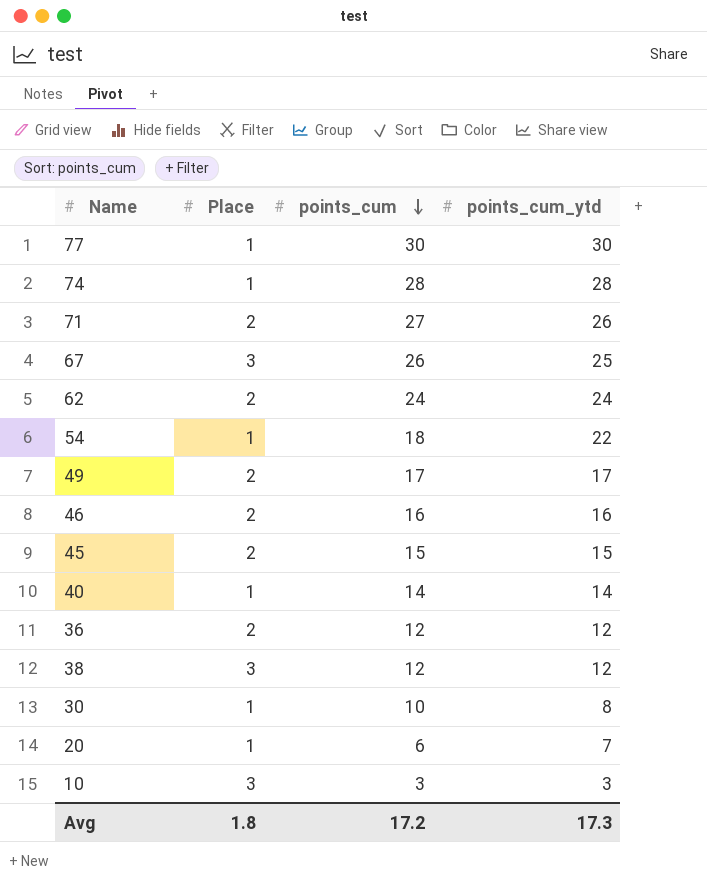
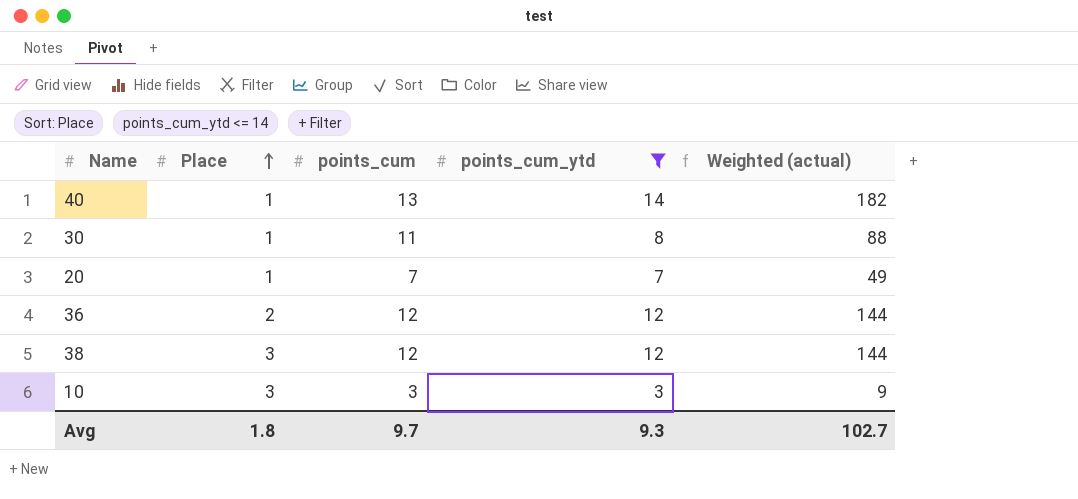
filter: none -> points_cum_ytd <= 14
row order: points_cum descending -> Place ascending
column Weighted (actual) | formula: none -> [points_cum] * [points_cum_ytd]
40 | points_cum: 14 -> 13
30 | points_cum: 10 -> 11
20 | points_cum: 6 -> 7
Avg | points_cum: 17.2 -> 9.7
Avg | points_cum_ytd: 17.3 -> 9.3

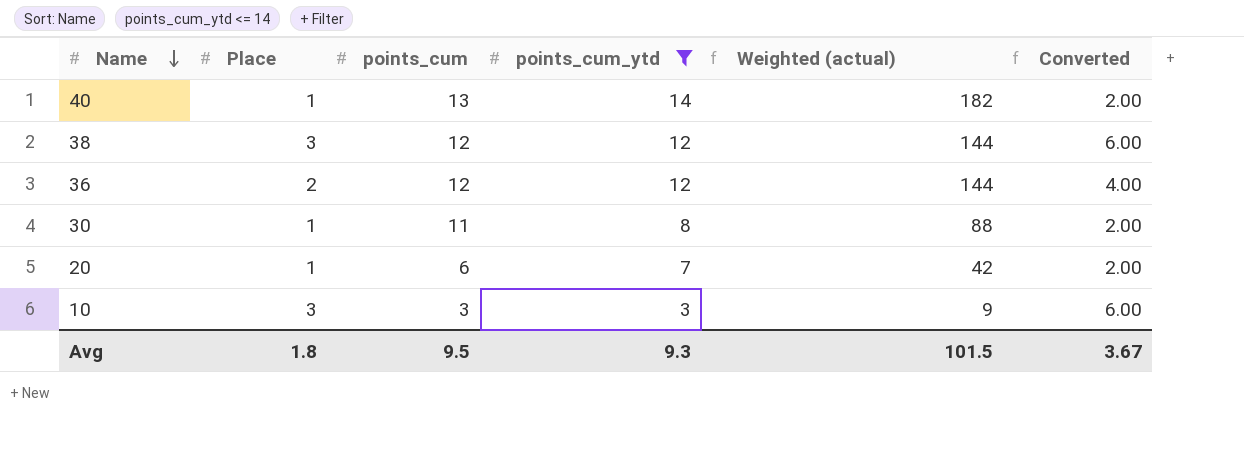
row order: Place ascending -> Name descending
column Converted | formula: none -> [Place] * 2
20 | points_cum: 7 -> 6
20 | Weighted (actual): 49 -> 42
Avg | points_cum: 9.7 -> 9.5
Avg | Weighted (actual): 102.7 -> 101.5

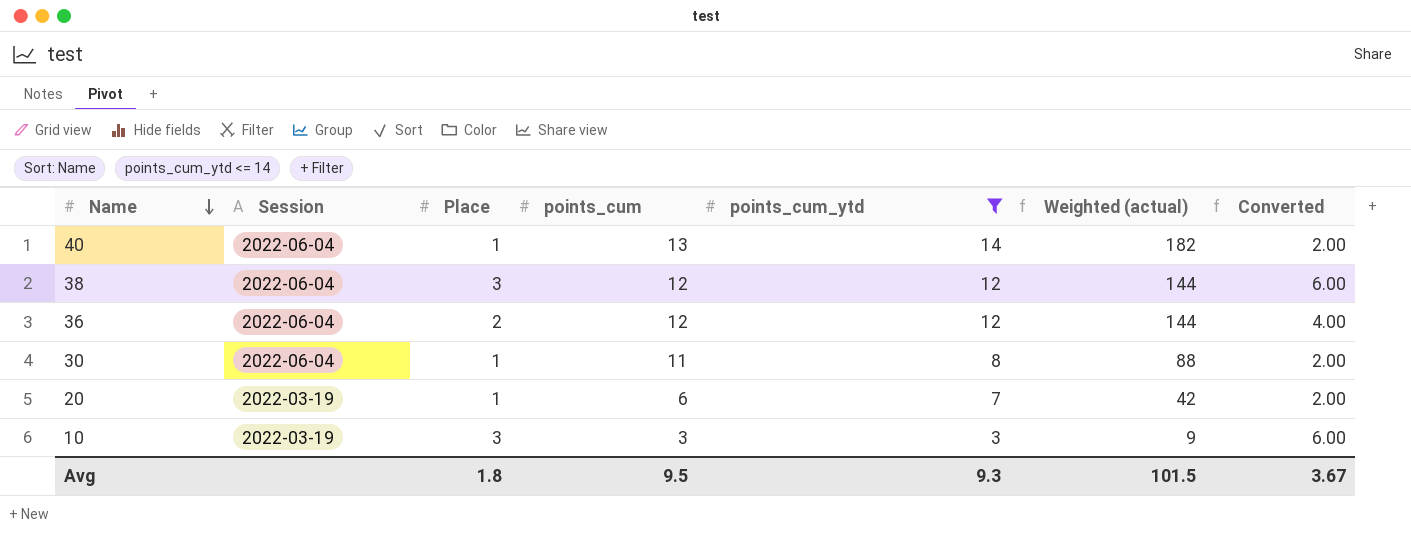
column Session | position: none -> 2

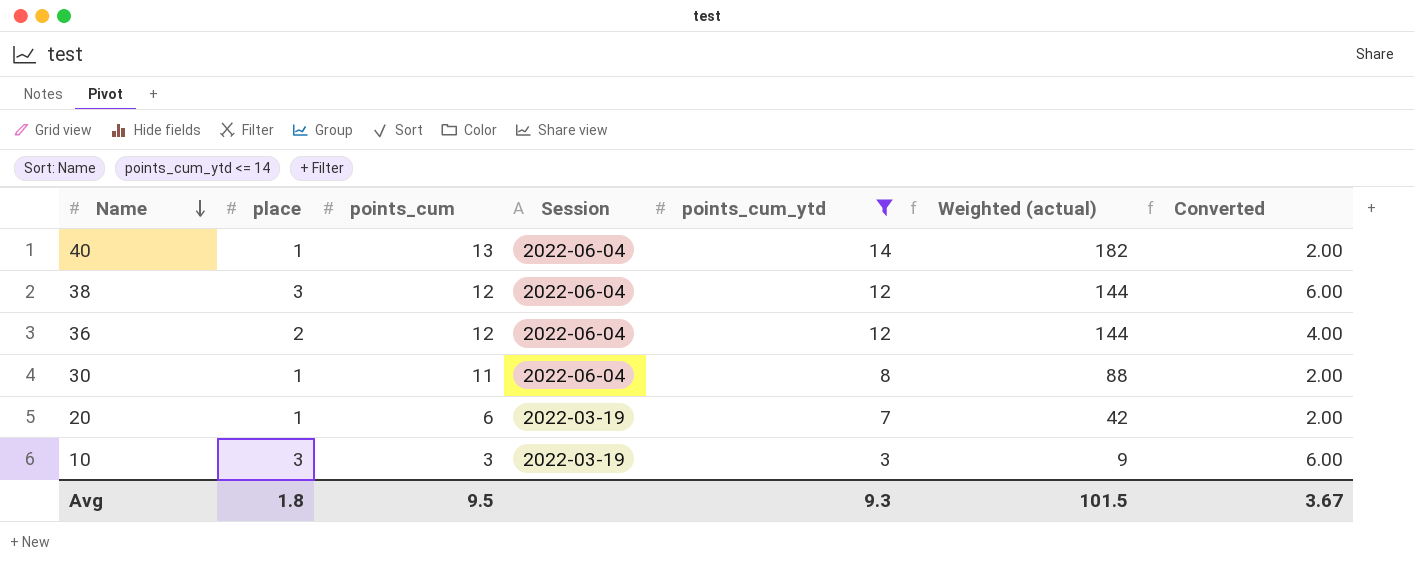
column name: Place -> place
column Session | position: 2 -> 4

